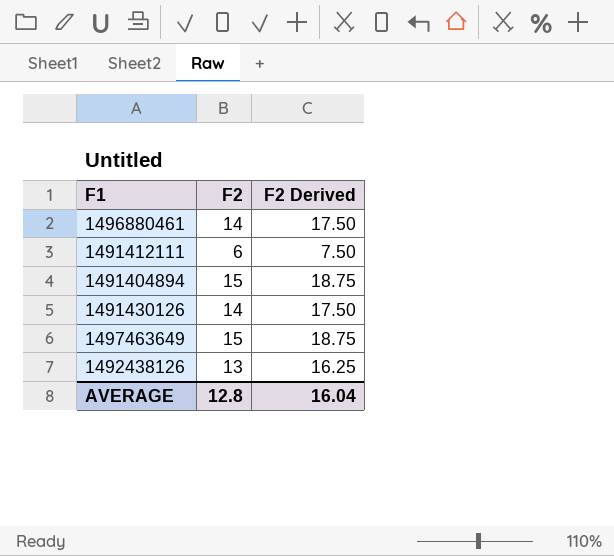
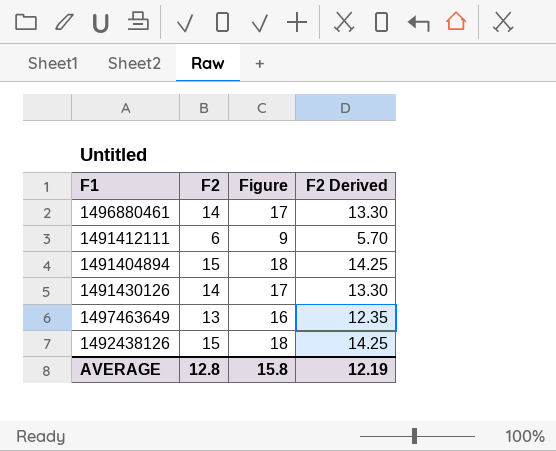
column Figure | formula: none -> [F2] + 3
column F2 Derived | formula: [F2] * 1.25 -> [F2] * 0.95
1497463649 | F2: 15 -> 13
1492438126 | F2: 13 -> 15
AVERAGE | F2 Derived: 16.04 -> 12.19

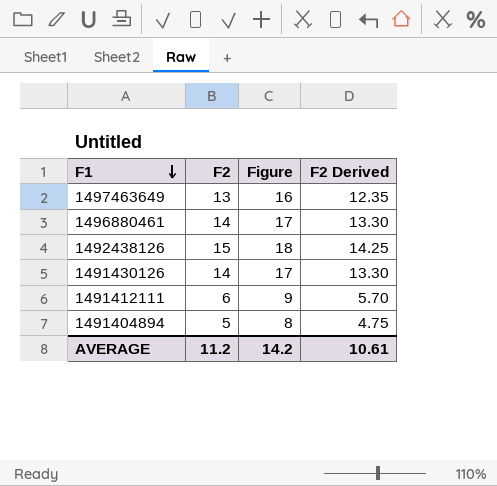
row order: none -> F1 descending
1491404894 | F2: 15 -> 5
1491404894 | Figure: 18 -> 8
1491404894 | F2 Derived: 14.25 -> 4.75
AVERAGE | F2: 12.8 -> 11.2
AVERAGE | Figure: 15.8 -> 14.2
AVERAGE | F2 Derived: 12.19 -> 10.61

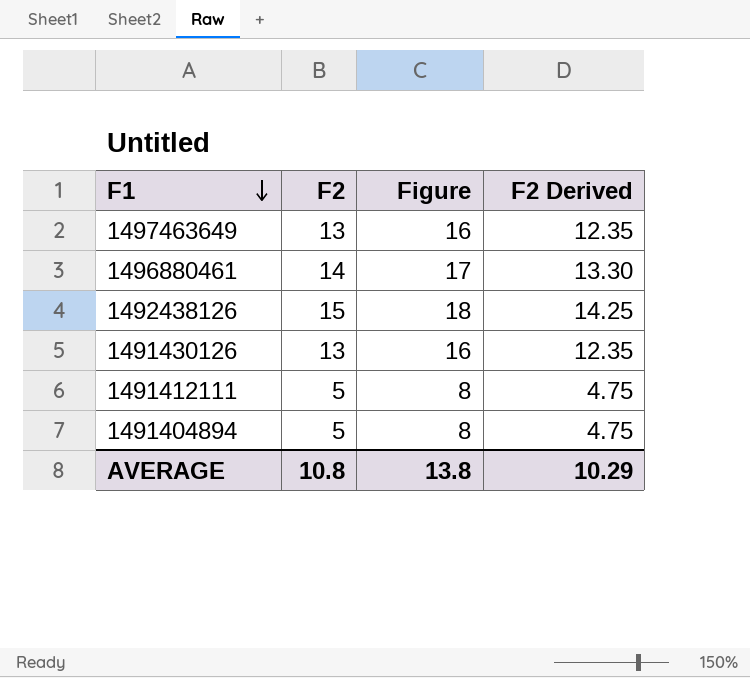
1491430126 | F2: 14 -> 13
1491430126 | Figure: 17 -> 16
1491430126 | F2 Derived: 13.30 -> 12.35
1491412111 | F2: 6 -> 5
1491412111 | Figure: 9 -> 8
1491412111 | F2 Derived: 5.70 -> 4.75
AVERAGE | F2: 11.2 -> 10.8
AVERAGE | Figure: 14.2 -> 13.8
AVERAGE | F2 Derived: 10.61 -> 10.29

